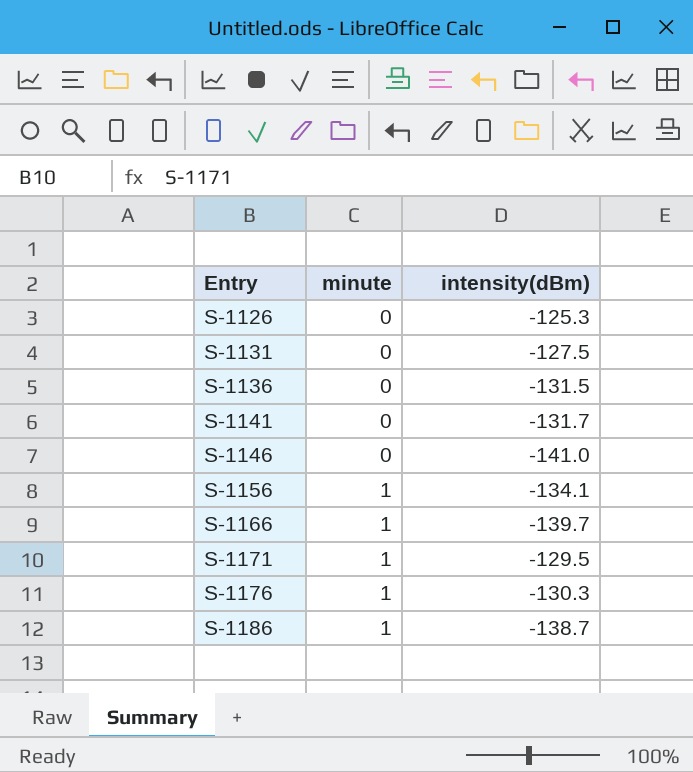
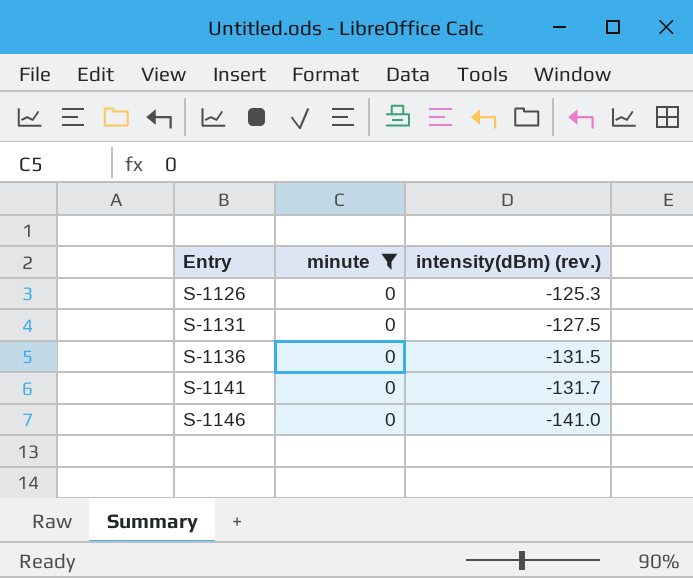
filter: none -> minute = 0
column name: intensity(dBm) -> intensity(dBm) (rev.)

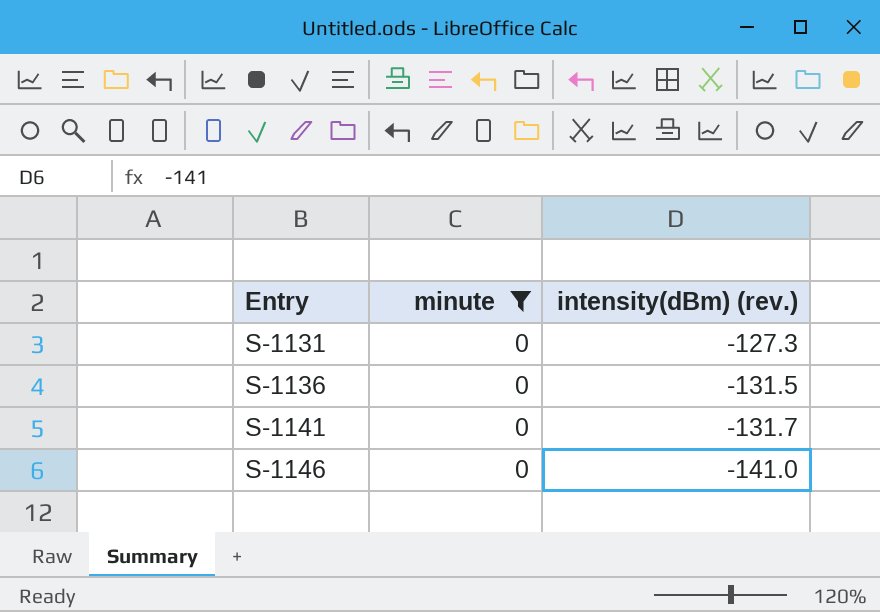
row S-1126: 0 | -125.3 -> none
S-1131 | intensity(dBm) (rev.): -127.5 -> -127.3

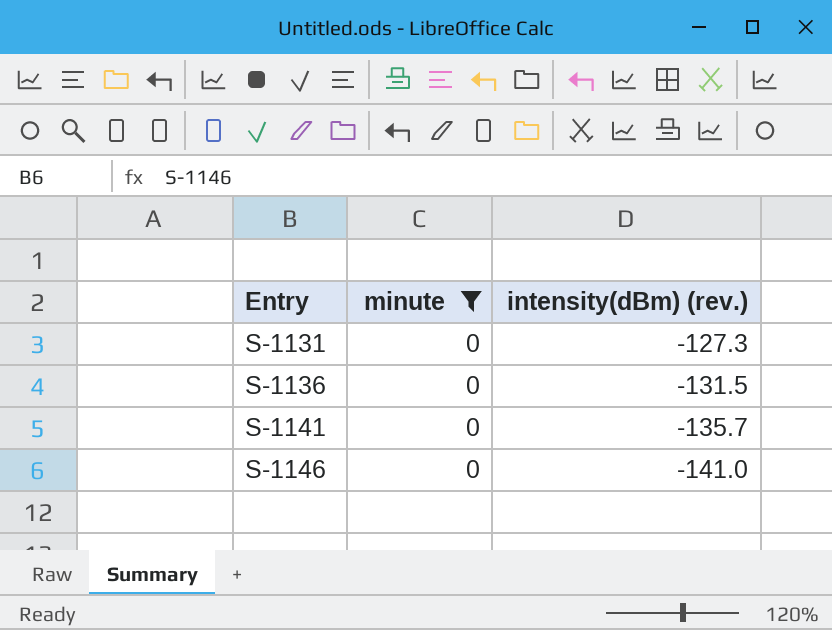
S-1141 | intensity(dBm) (rev.): -131.7 -> -135.7

